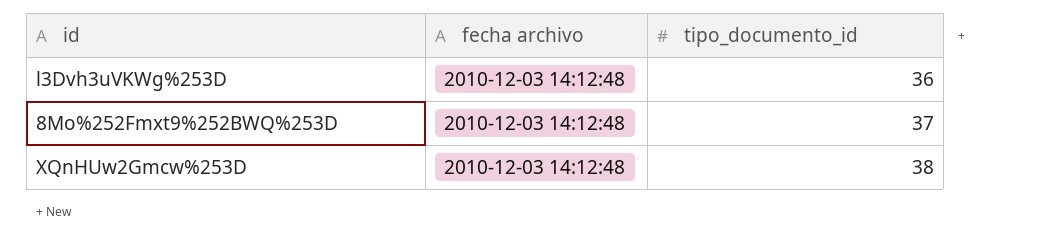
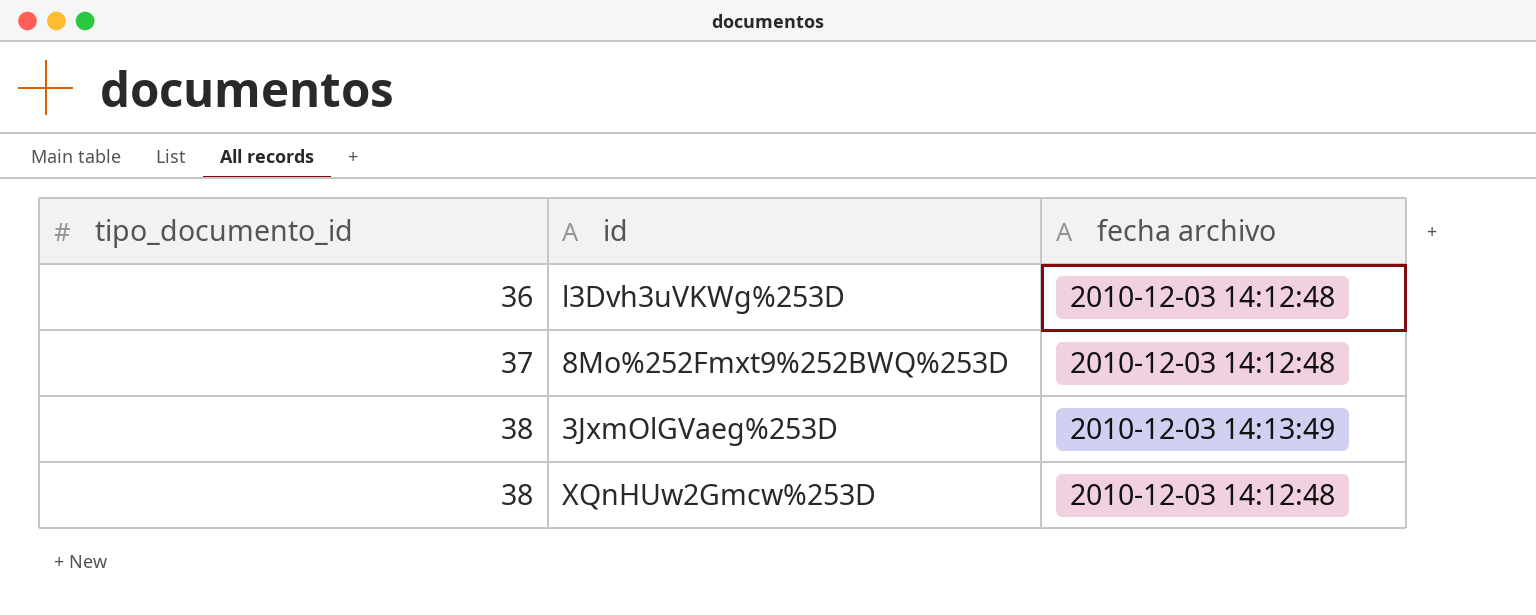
column tipo_documento_id | position: 3 -> 1
row 3JxmOlGVaeg%253D: none -> 38 | 2010-12-03 14:13:49

